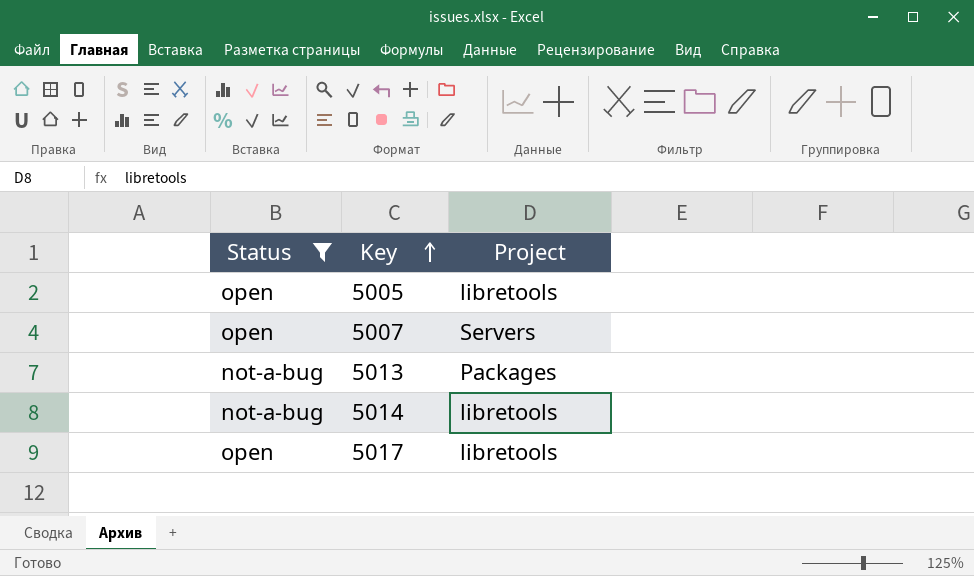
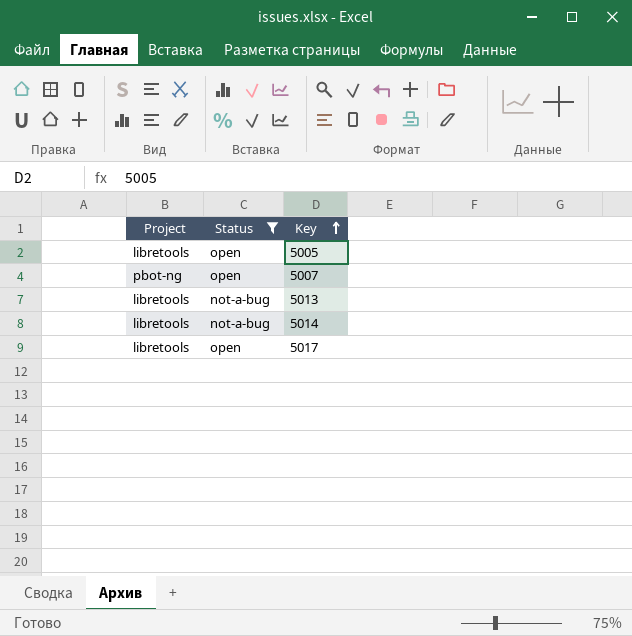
column Project | position: 3 -> 1
5007 | Project: Servers -> pbot-ng
5013 | Project: Packages -> libretools

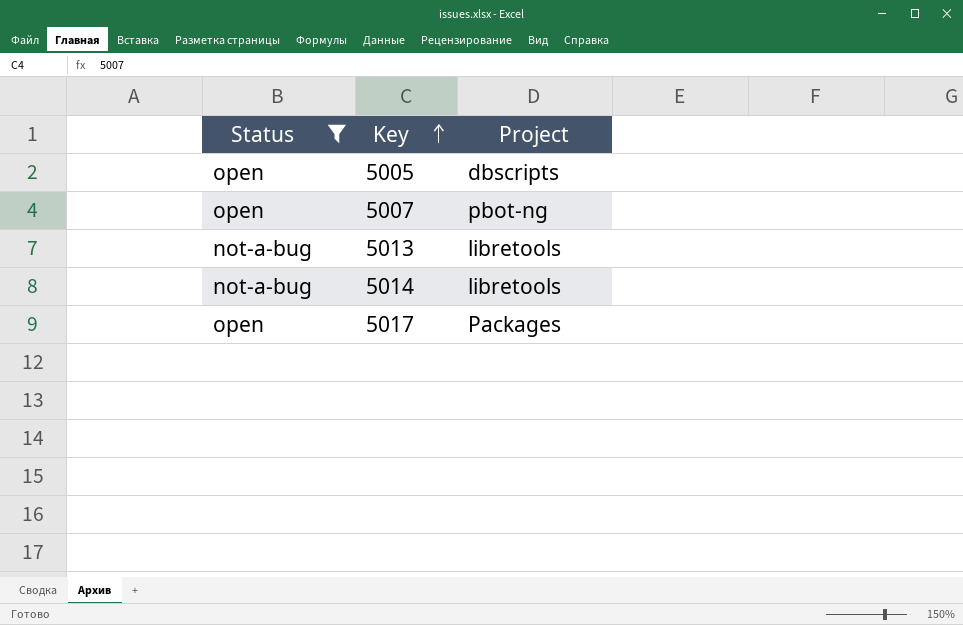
column Project | position: 1 -> 3
5005 | Project: libretools -> dbscripts
5017 | Project: libretools -> Packages

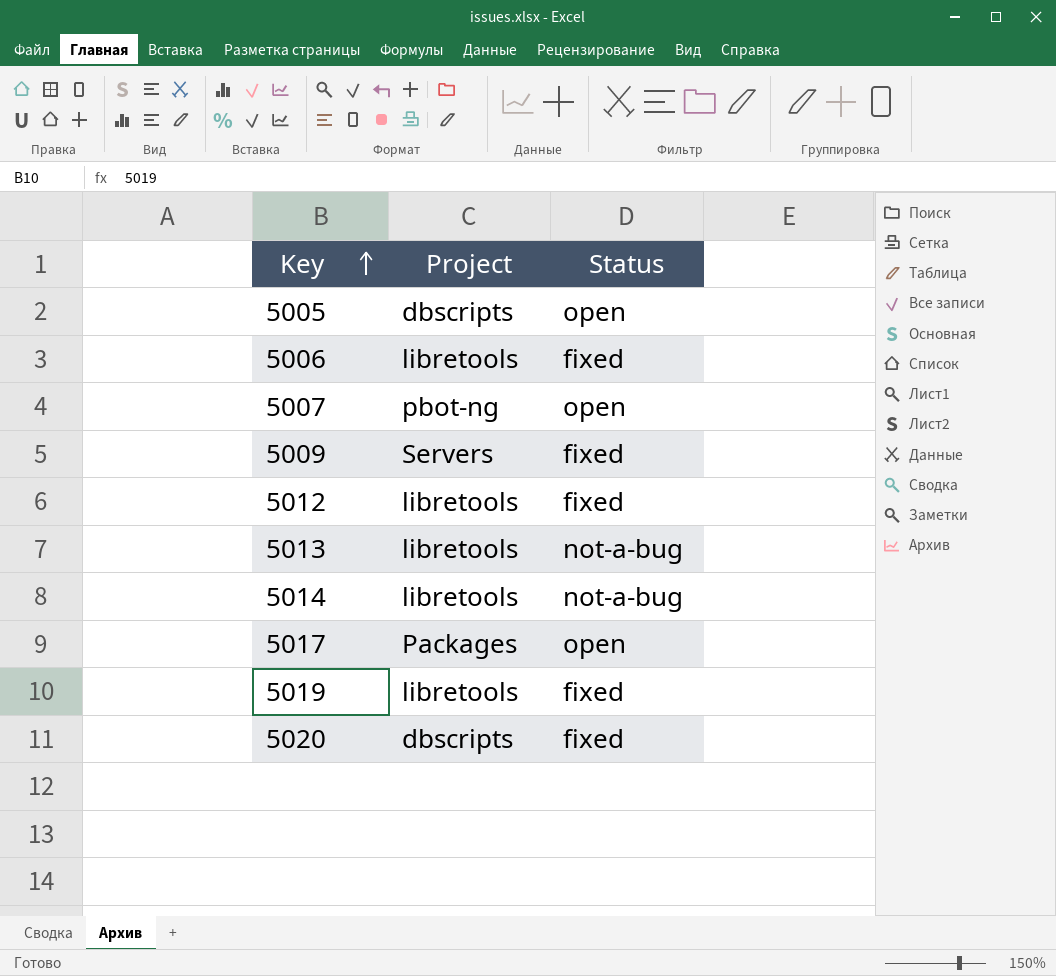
filter: Status != fixed -> none
column Status | position: 1 -> 3

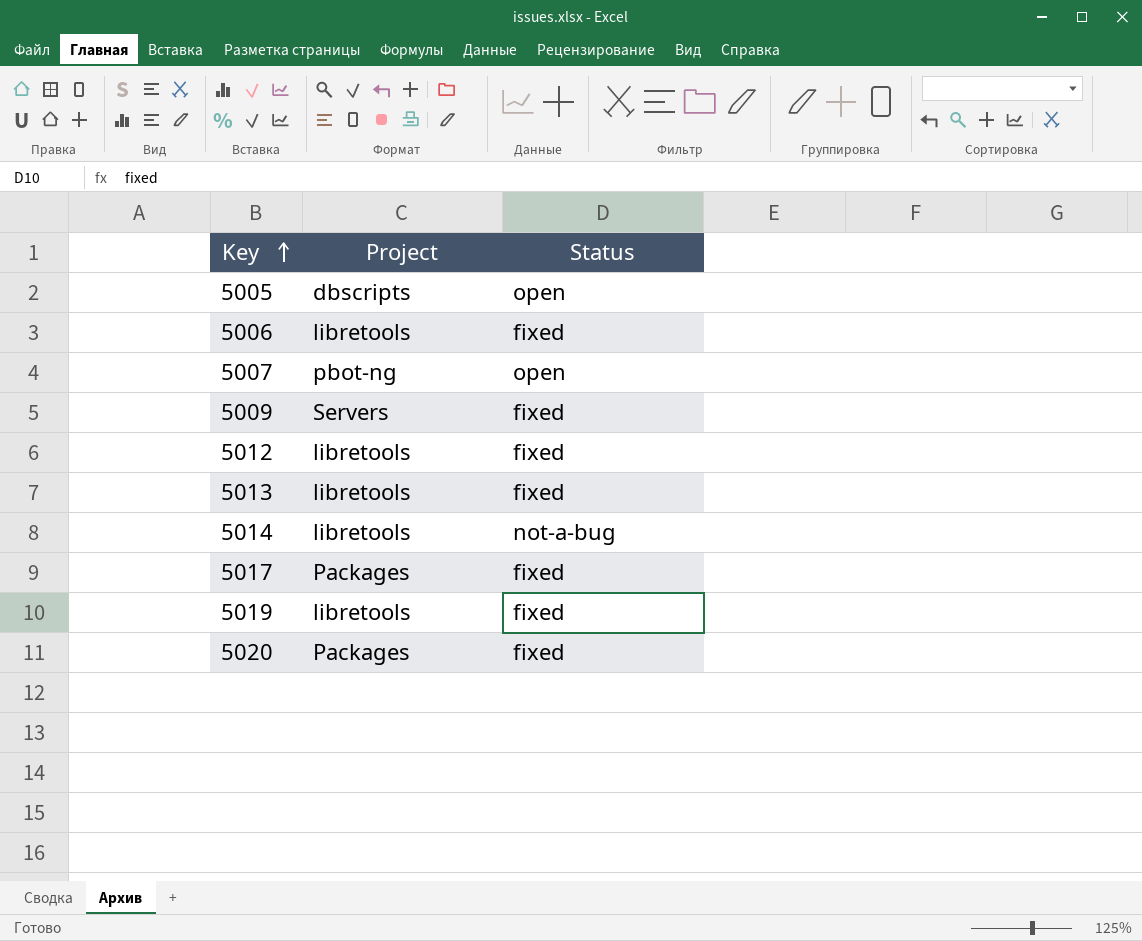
5013 | Status: not-a-bug -> fixed
5017 | Status: open -> fixed
5020 | Project: dbscripts -> Packages

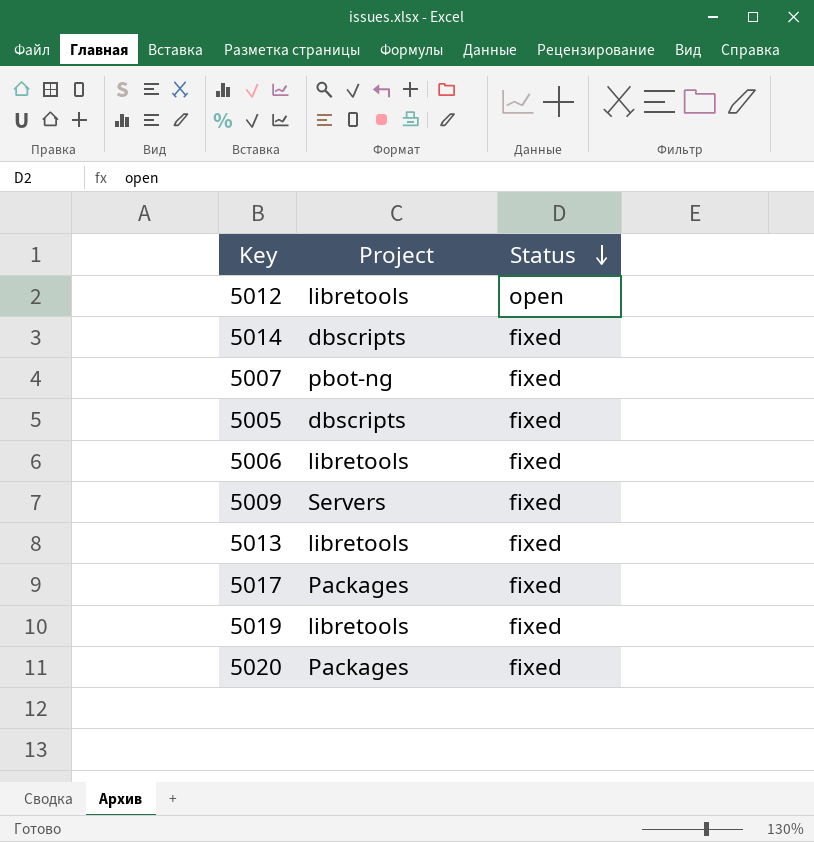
row order: Key ascending -> Status descending
5012 | Status: fixed -> open
5014 | Project: libretools -> dbscripts
5014 | Status: not-a-bug -> fixed
5007 | Status: open -> fixed
5005 | Status: open -> fixed

